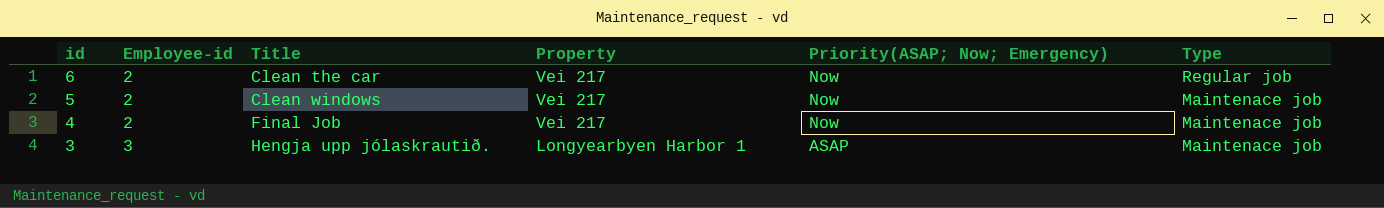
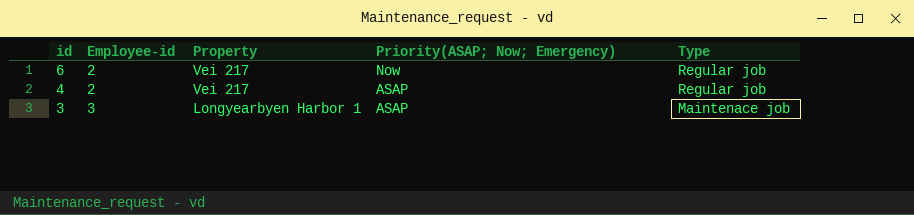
column Title | position: 3 -> none
row 5: 2 | Clean windows | Vei 217 | Now | Maintenace job -> none
4 | Priority(ASAP; Now; Emergency): Now -> ASAP
4 | Type: Maintenace job -> Regular job

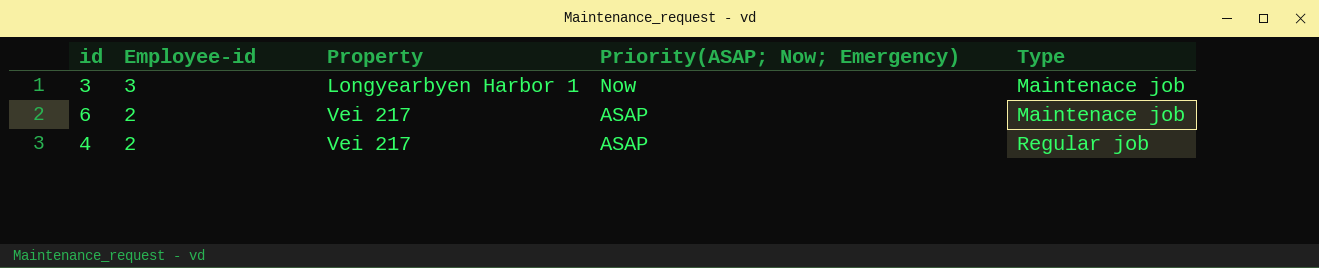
row order: id descending -> Employee-id descending
3 | Priority(ASAP; Now; Emergency): ASAP -> Now
6 | Priority(ASAP; Now; Emergency): Now -> ASAP
6 | Type: Regular job -> Maintenace job

